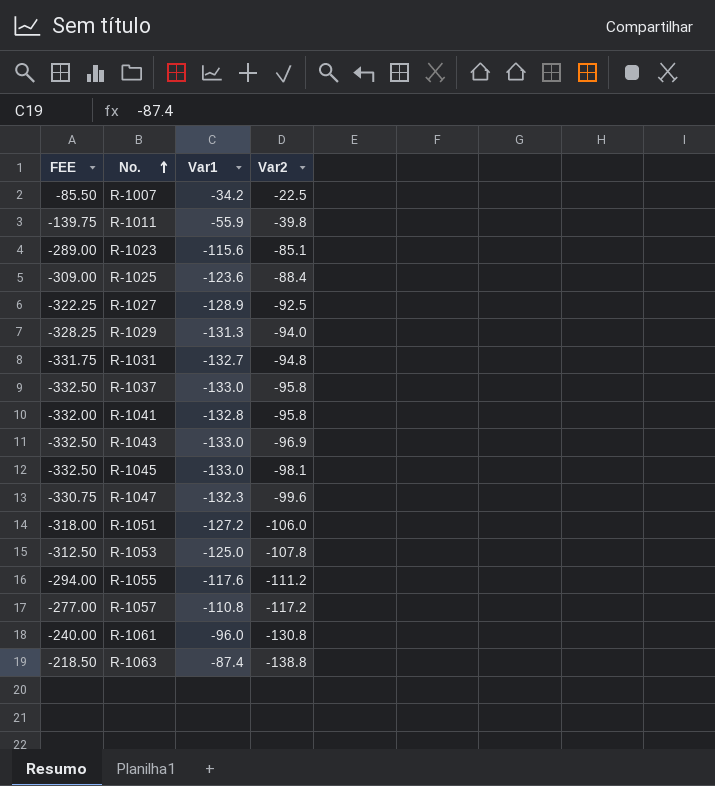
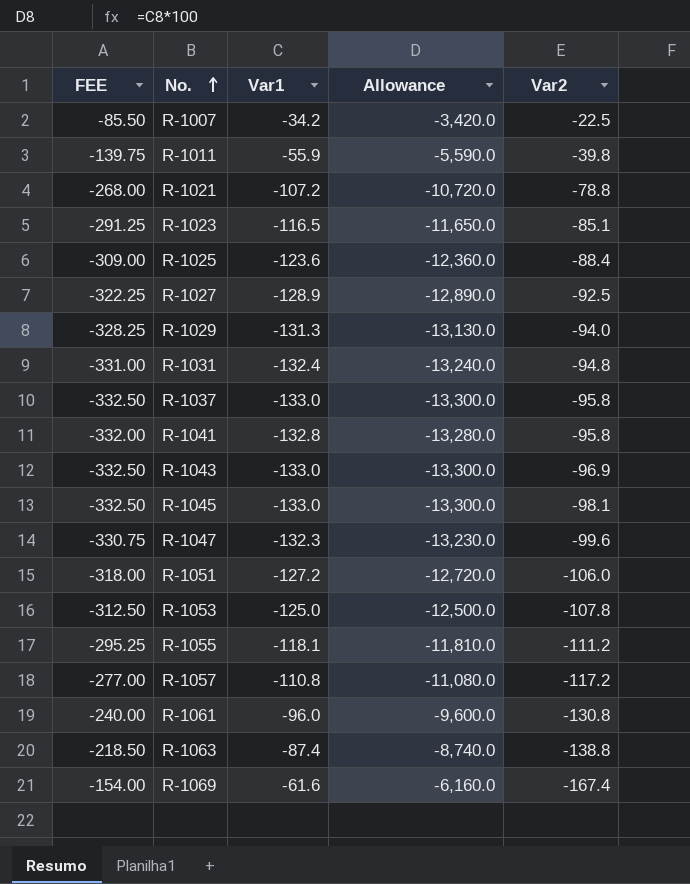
column Allowance | formula: none -> [Var1] * 100
row R-1021: none -> -268.00 | -107.2 | -10,720.0 | -78.8
R-1023 | FEE: -289.00 -> -291.25
R-1023 | Var1: -115.6 -> -116.5
R-1031 | FEE: -331.75 -> -331.00
R-1031 | Var1: -132.7 -> -132.4
R-1055 | FEE: -294.00 -> -295.25
R-1055 | Var1: -117.6 -> -118.1
row R-1069: none -> -154.00 | -61.6 | -6,160.0 | -167.4

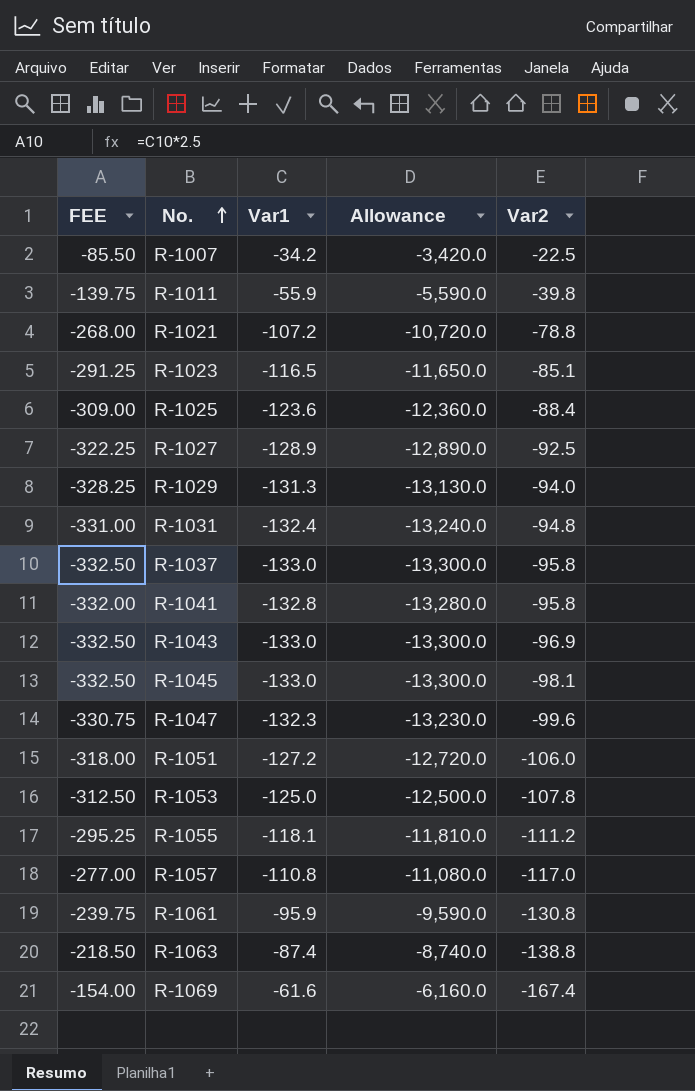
R-1057 | Var2: -117.2 -> -117.0
R-1061 | FEE: -240.00 -> -239.75
R-1061 | Var1: -96.0 -> -95.9
R-1061 | Allowance: -9,600.0 -> -9,590.0

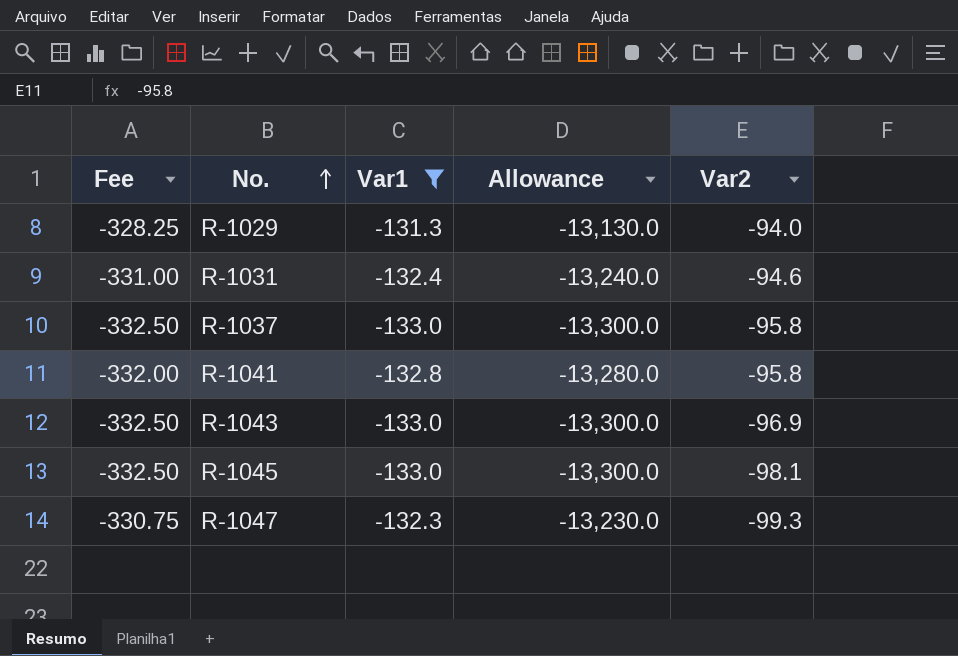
filter: none -> Var1 <= -131.3
column name: FEE -> Fee
R-1031 | Var2: -94.8 -> -94.6
R-1047 | Var2: -99.6 -> -99.3

